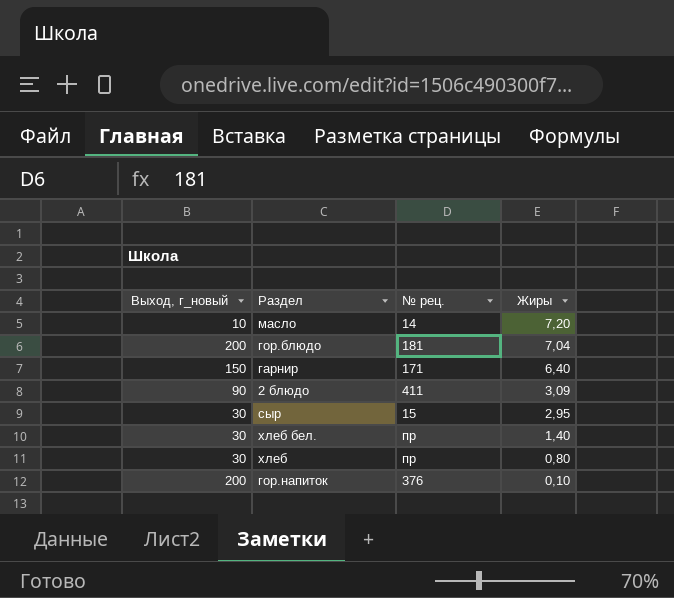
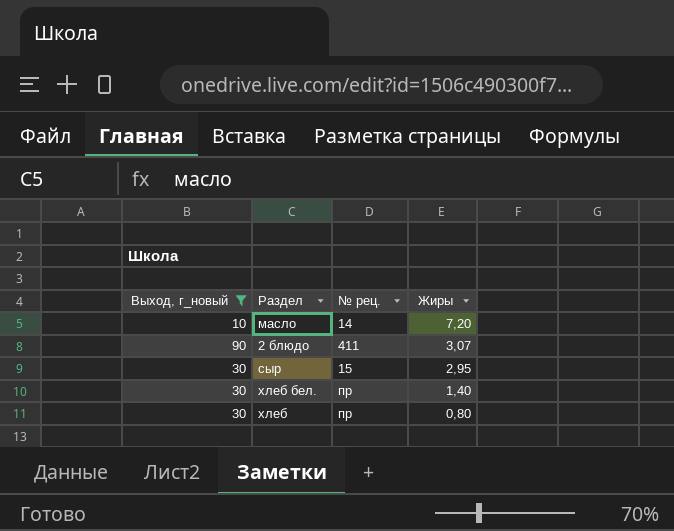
filter: none -> Выход, г_новый <= 90
2 блюдо | Жиры: 3,09 -> 3,07

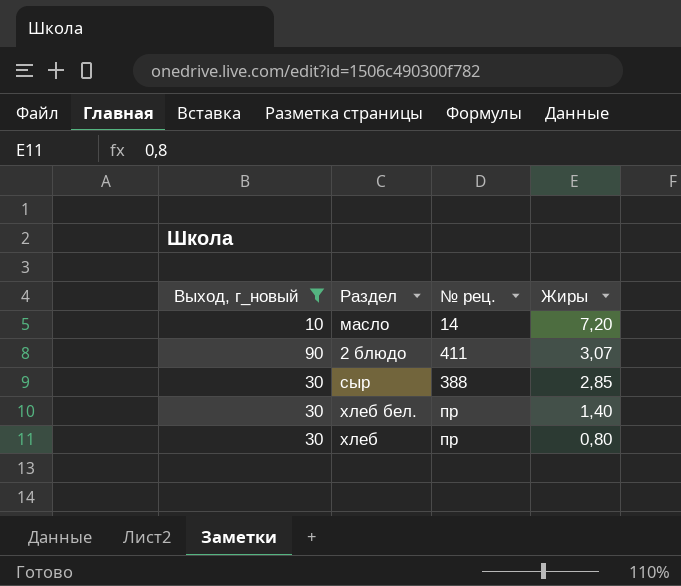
сыр | № рец.: 15 -> 388
сыр | Жиры: 2,95 -> 2,85

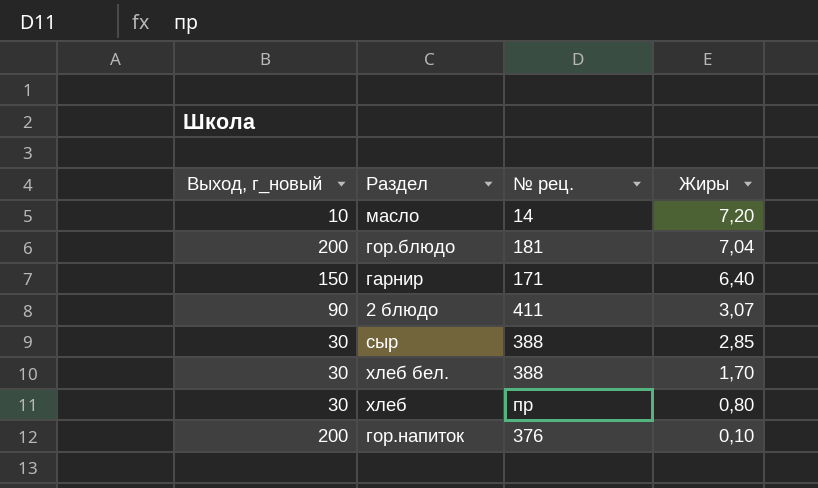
filter: Выход, г_новый <= 90 -> none
хлеб бел. | № рец.: пр -> 388
хлеб бел. | Жиры: 1,40 -> 1,70

